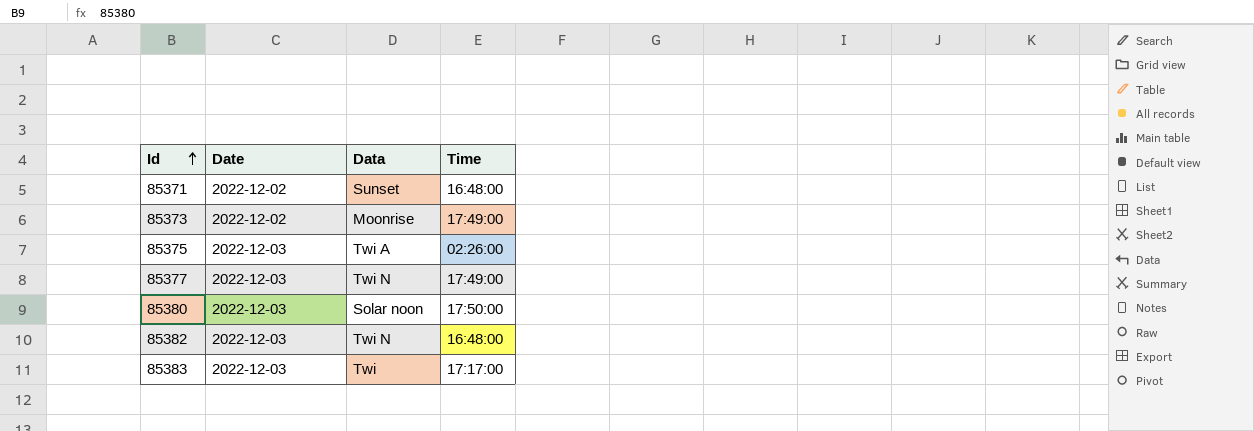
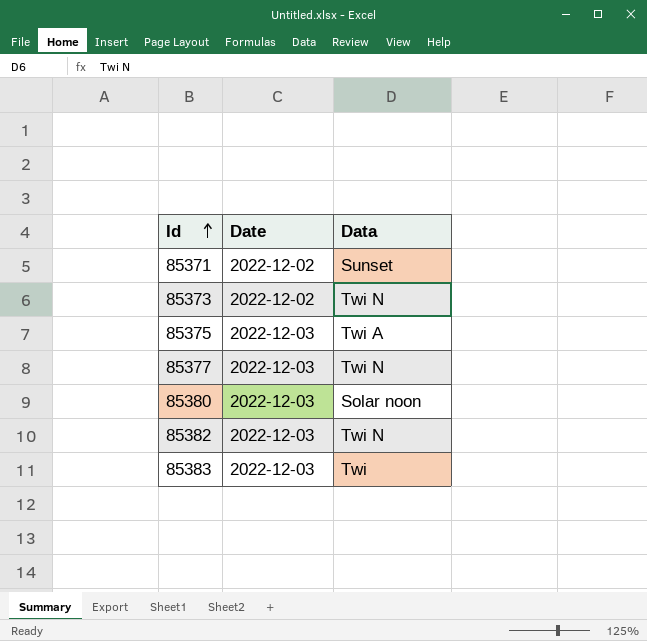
column Time | position: 4 -> none
85373 | Data: Moonrise -> Twi N

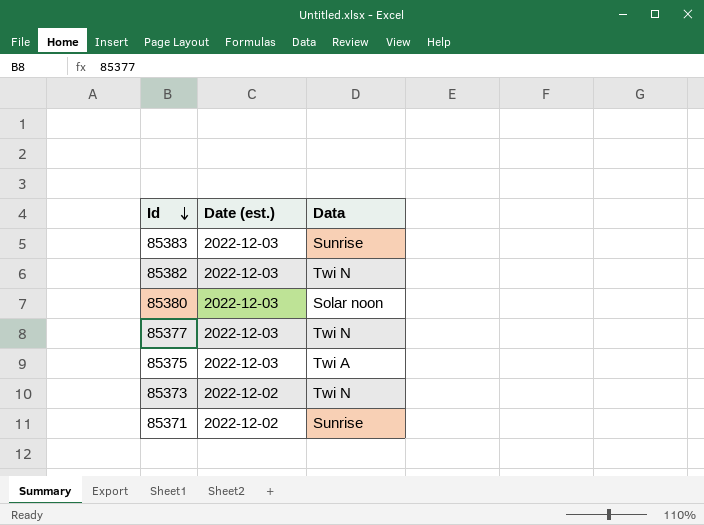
row order: Id ascending -> Id descending
column name: Date -> Date (est.)
85383 | Data: Twi -> Sunrise
85371 | Data: Sunset -> Sunrise

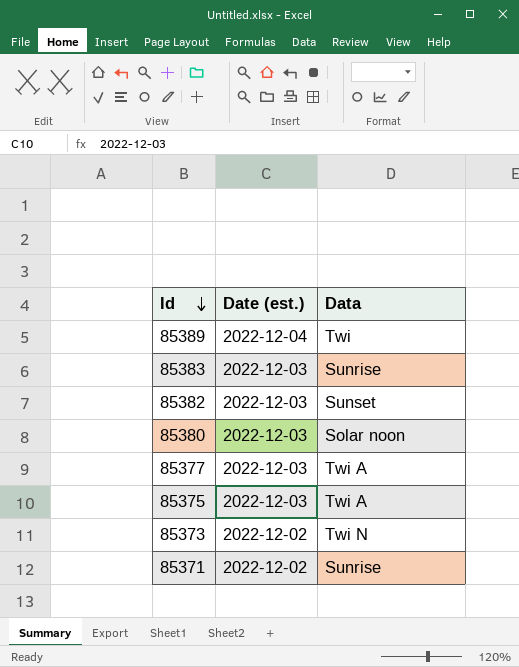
row 85389: none -> 2022-12-04 | Twi
85382 | Data: Twi N -> Sunset
85377 | Data: Twi N -> Twi A

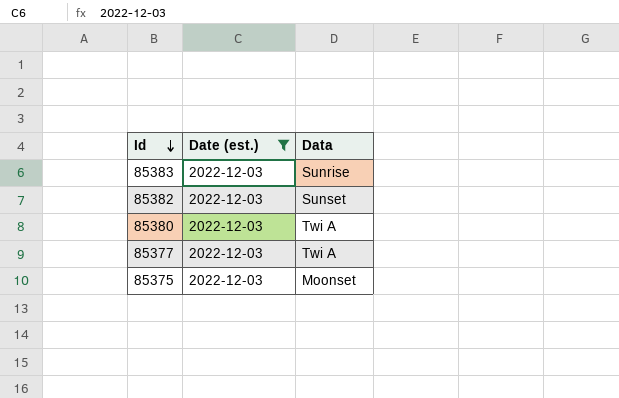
filter: none -> Date (est.) = 2022-12-03
85380 | Data: Solar noon -> Twi A
85375 | Data: Twi A -> Moonset

